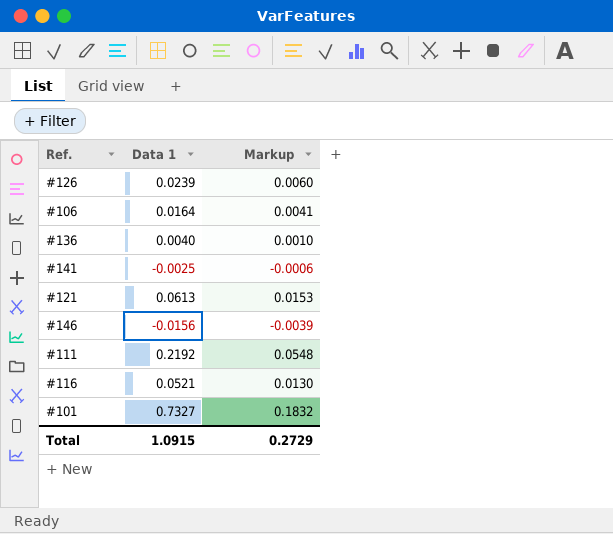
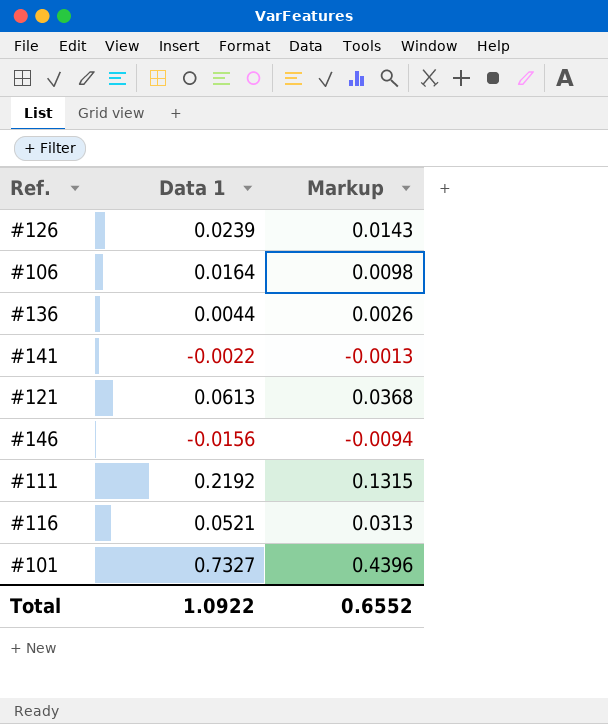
column Markup | formula: [Data 1] * 0.25 -> [Data 1] * 0.6
#136 | Data 1: 0.0040 -> 0.0044
#141 | Data 1: -0.0025 -> -0.0022
Total | Data 1: 1.0915 -> 1.0922
Total | Markup: 0.2729 -> 0.6552

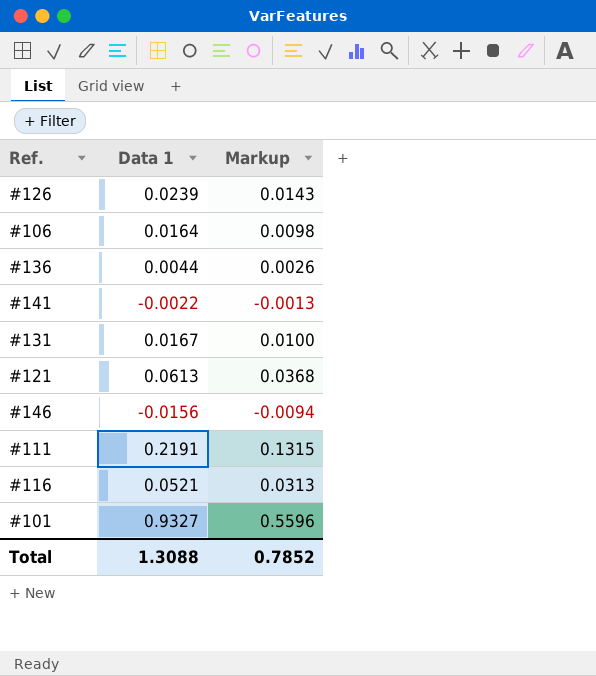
row #131: none -> 0.0167 | 0.0100
#111 | Data 1: 0.2192 -> 0.2191
#101 | Data 1: 0.7327 -> 0.9327
#101 | Markup: 0.4396 -> 0.5596
Total | Data 1: 1.0922 -> 1.3088
Total | Markup: 0.6552 -> 0.7852

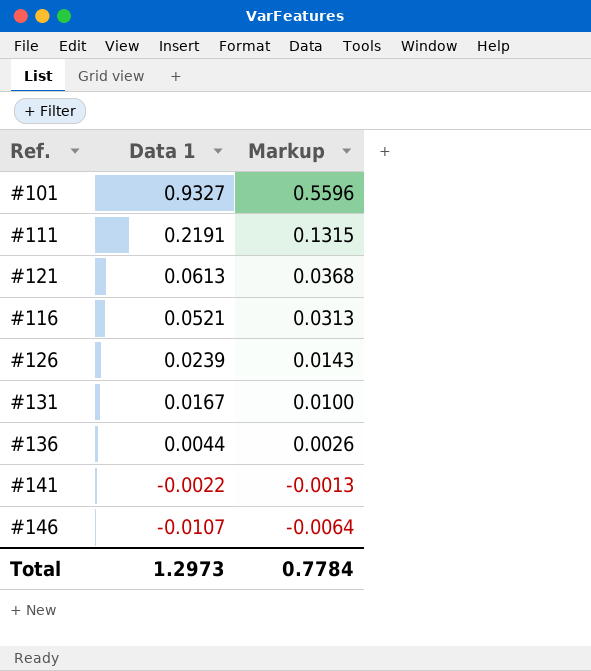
row order: none -> Data 1 descending
row #106: 0.0164 | 0.0098 -> none
#146 | Data 1: -0.0156 -> -0.0107
#146 | Markup: -0.0094 -> -0.0064
Total | Data 1: 1.3088 -> 1.2973
Total | Markup: 0.7852 -> 0.7784

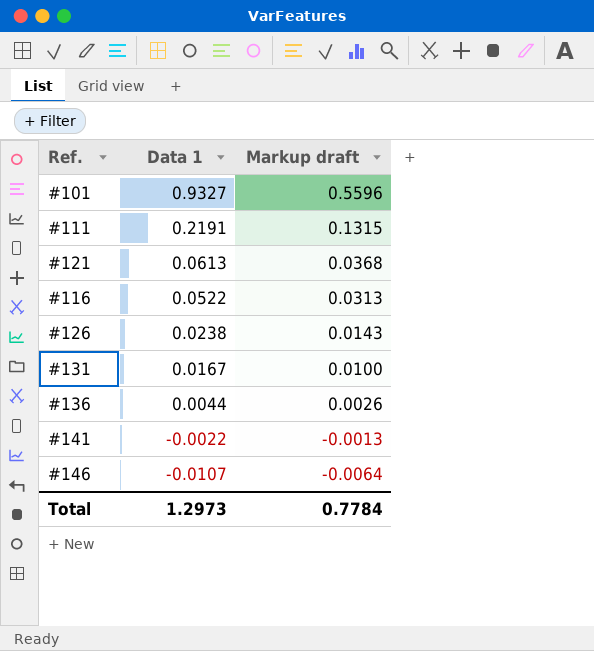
column name: Markup -> Markup draft
#116 | Data 1: 0.0521 -> 0.0522
#126 | Data 1: 0.0239 -> 0.0238

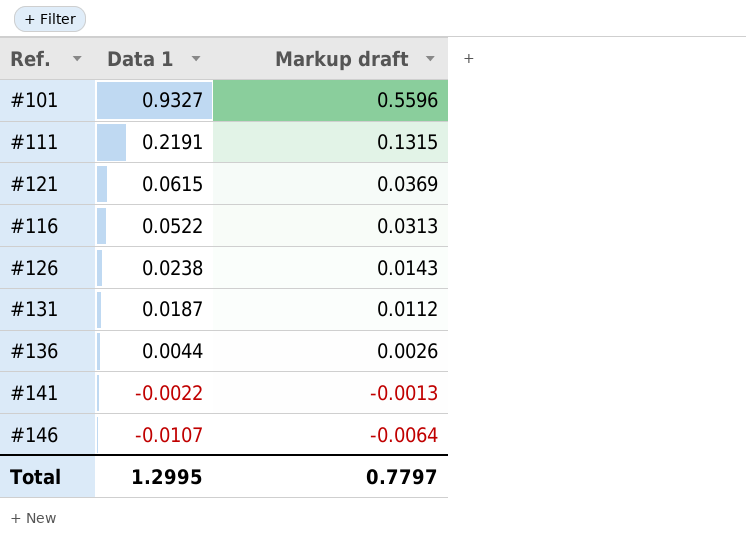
#121 | Data 1: 0.0613 -> 0.0615
#121 | Markup draft: 0.0368 -> 0.0369
#131 | Data 1: 0.0167 -> 0.0187
#131 | Markup draft: 0.0100 -> 0.0112
Total | Data 1: 1.2973 -> 1.2995
Total | Markup draft: 0.7784 -> 0.7797

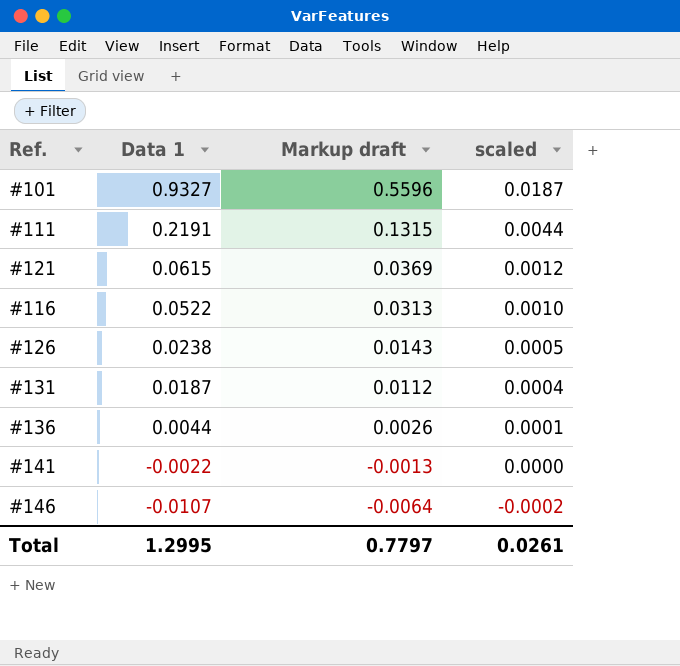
column scaled | formula: none -> [Data 1] * 0.02

